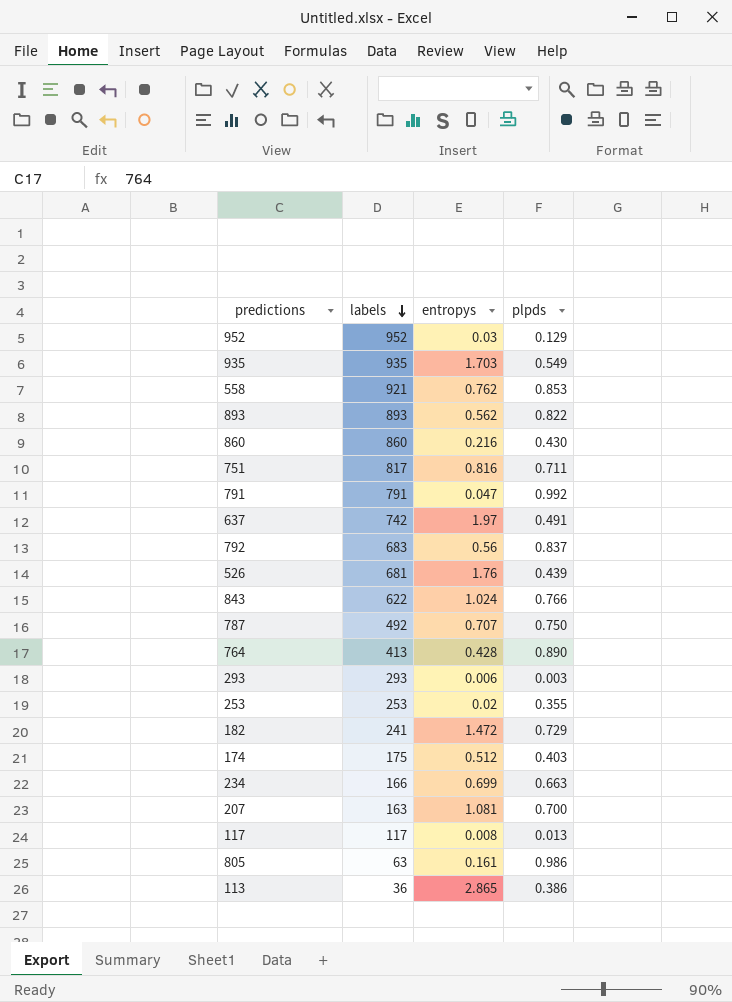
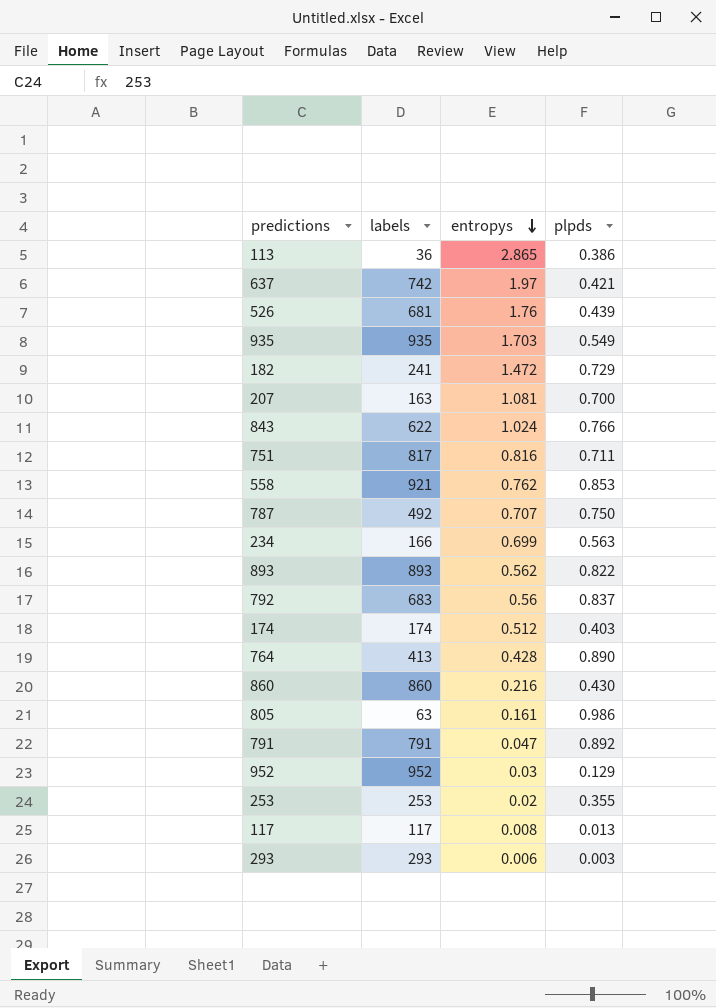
row order: labels descending -> entropys descending
637 | plpds: 0.491 -> 0.421
234 | plpds: 0.663 -> 0.563
174 | labels: 175 -> 174
791 | plpds: 0.992 -> 0.892

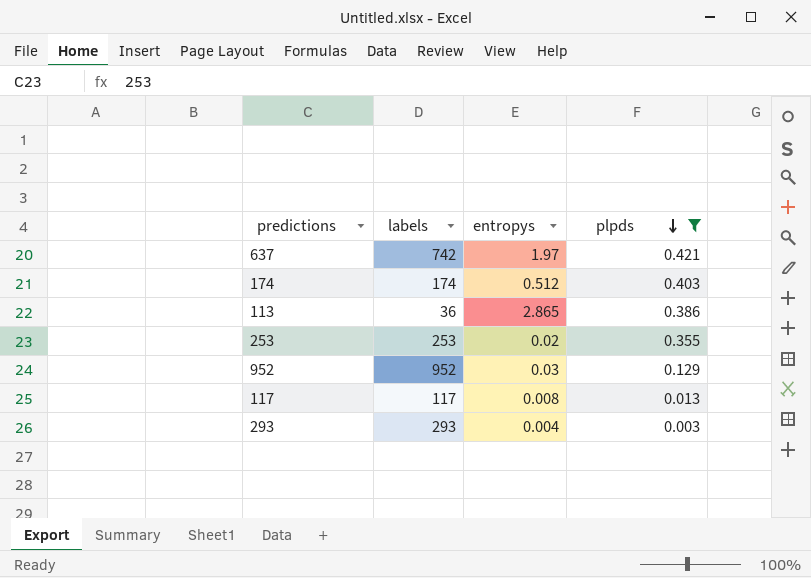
filter: none -> plpds <= 0.421
row order: entropys descending -> plpds descending
293 | entropys: 0.006 -> 0.004

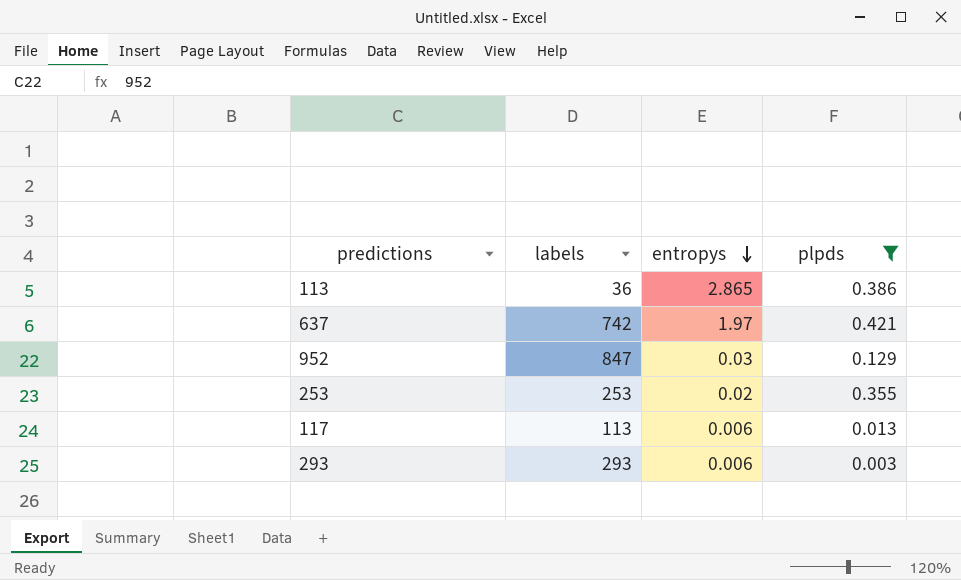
row order: plpds descending -> entropys descending
row 174: 174 | 0.512 | 0.403 -> none
952 | labels: 952 -> 847
117 | labels: 117 -> 113
117 | entropys: 0.008 -> 0.006
293 | entropys: 0.004 -> 0.006

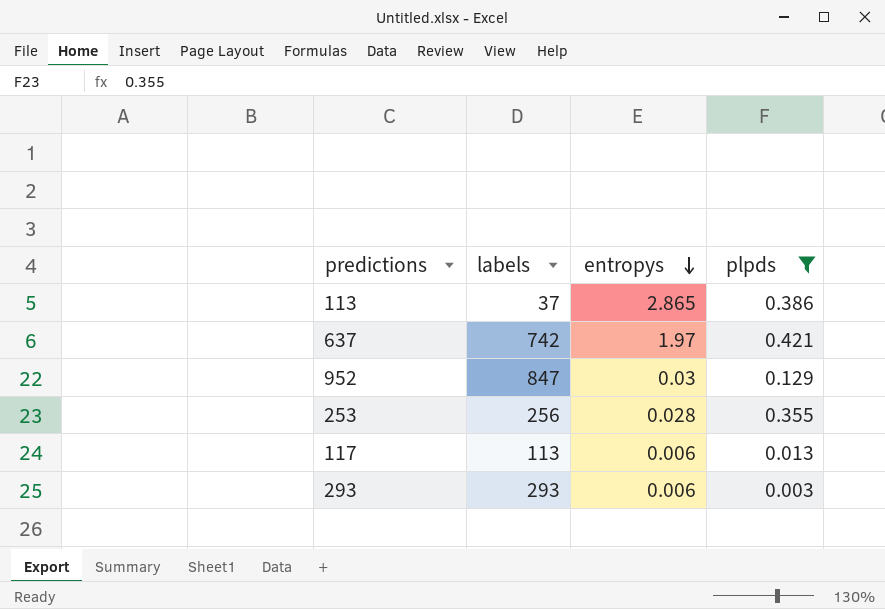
113 | labels: 36 -> 37
253 | labels: 253 -> 256
253 | entropys: 0.02 -> 0.028

